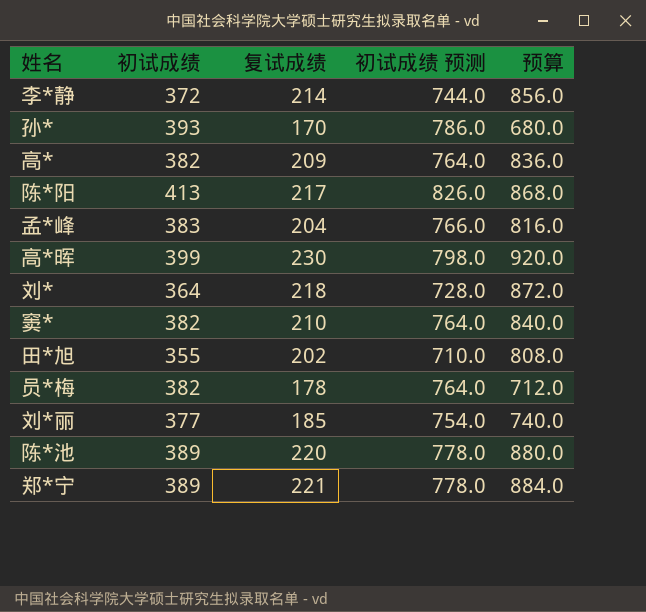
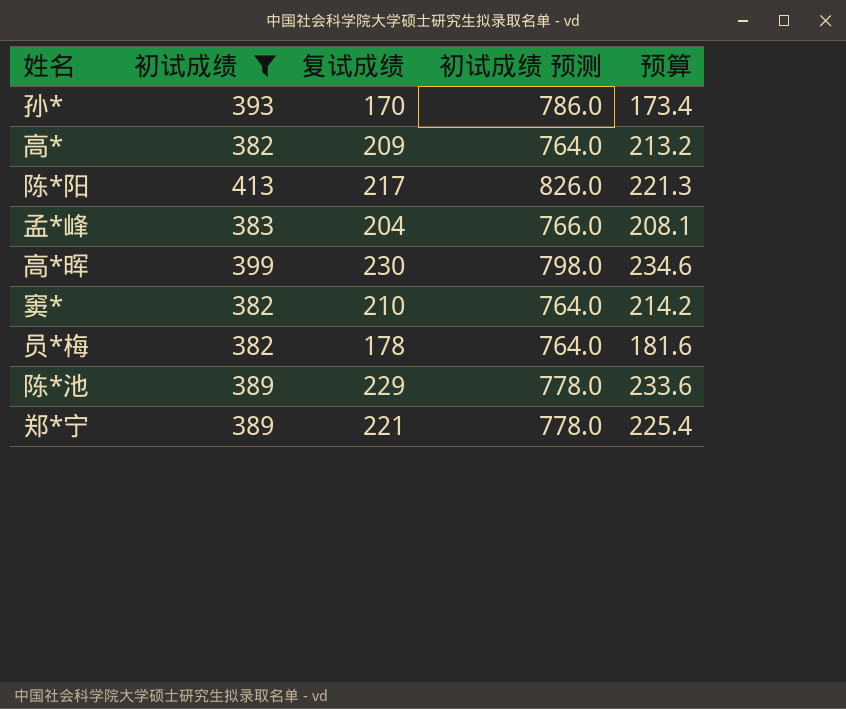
filter: none -> 初试成绩 >= 382
column 预算 | formula: [复试成绩] * 4 -> [复试成绩] * 1.02
陈*池 | 复试成绩: 220 -> 229

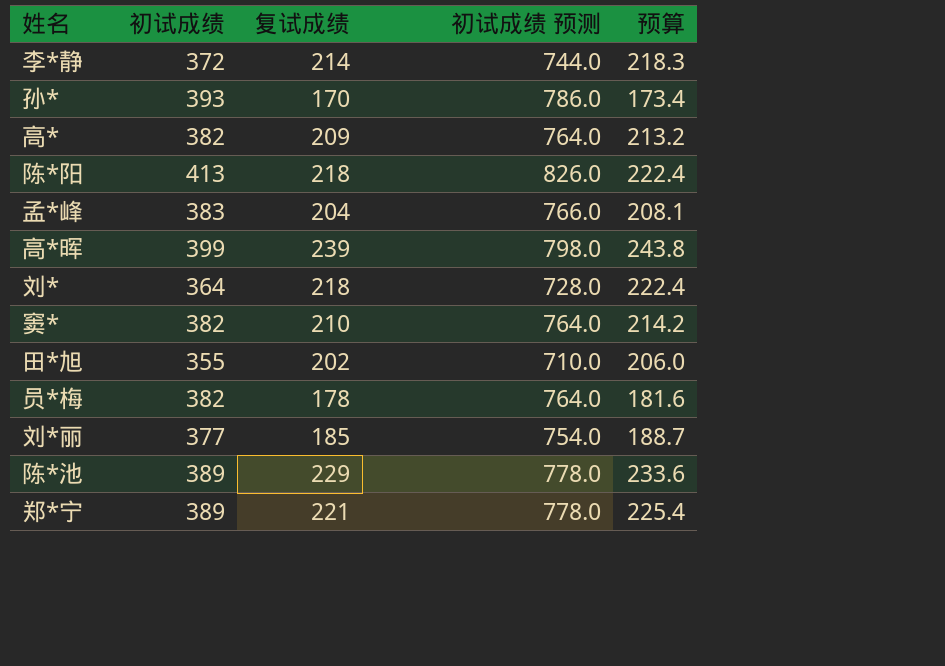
filter: 初试成绩 >= 382 -> none
陈*阳 | 复试成绩: 217 -> 218
陈*阳 | 预算: 221.3 -> 222.4
高*晖 | 复试成绩: 230 -> 239
高*晖 | 预算: 234.6 -> 243.8

